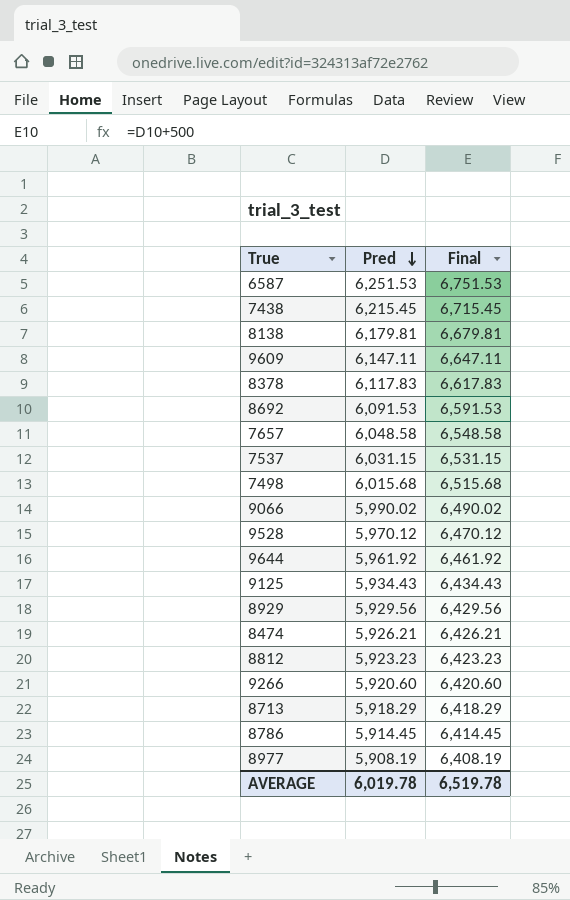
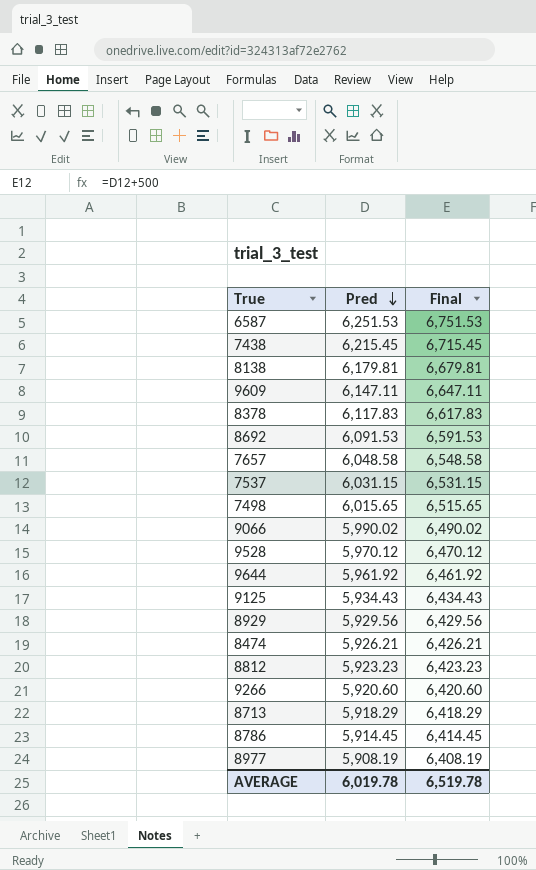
7498 | Pred: 6,015.68 -> 6,015.65
7498 | Final: 6,515.68 -> 6,515.65

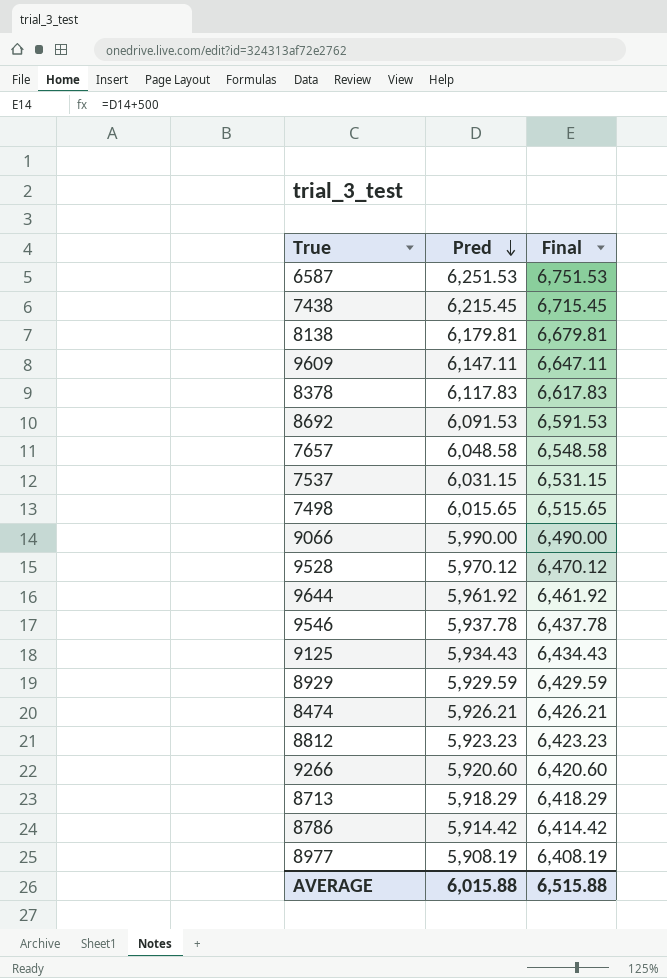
9066 | Pred: 5,990.02 -> 5,990.00
9066 | Final: 6,490.02 -> 6,490.00
row 9546: none -> 5,937.78 | 6,437.78
8929 | Pred: 5,929.56 -> 5,929.59
8929 | Final: 6,429.56 -> 6,429.59
8786 | Pred: 5,914.45 -> 5,914.42
8786 | Final: 6,414.45 -> 6,414.42
AVERAGE | Pred: 6,019.78 -> 6,015.88
AVERAGE | Final: 6,519.78 -> 6,515.88

